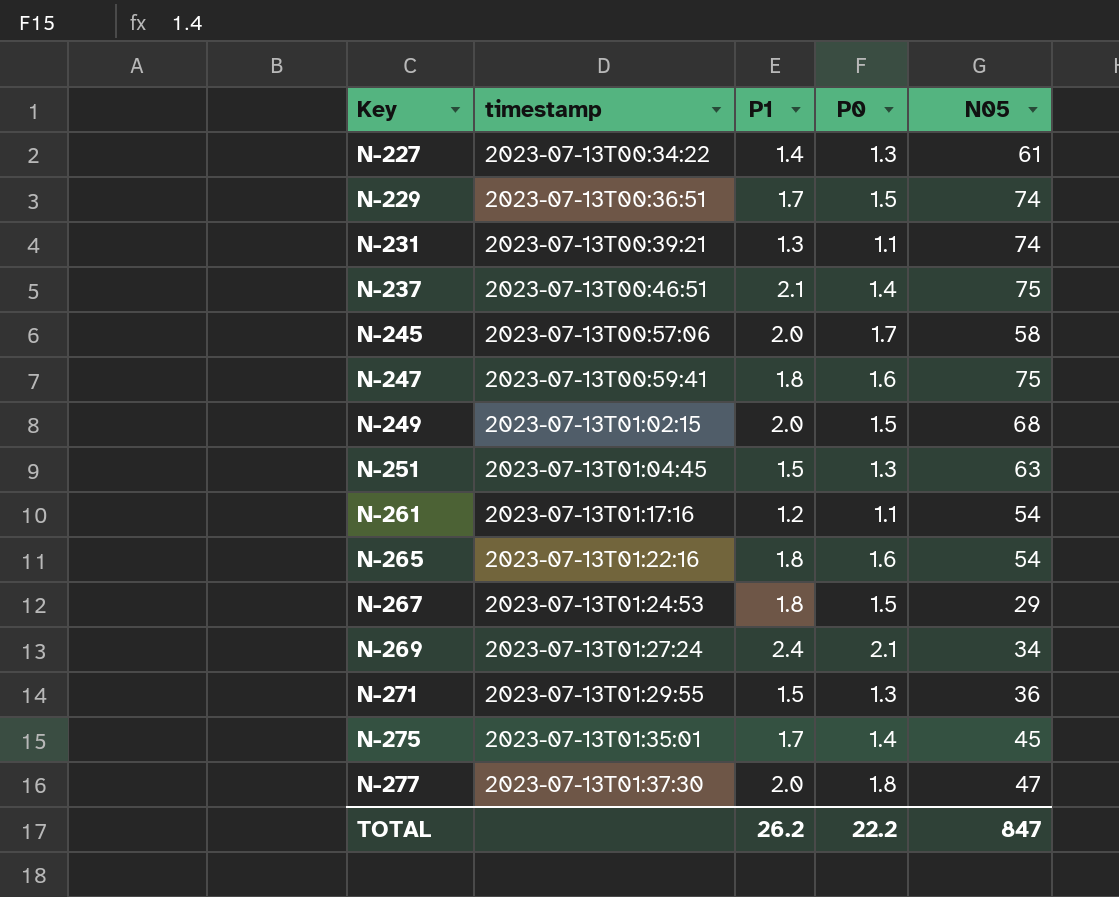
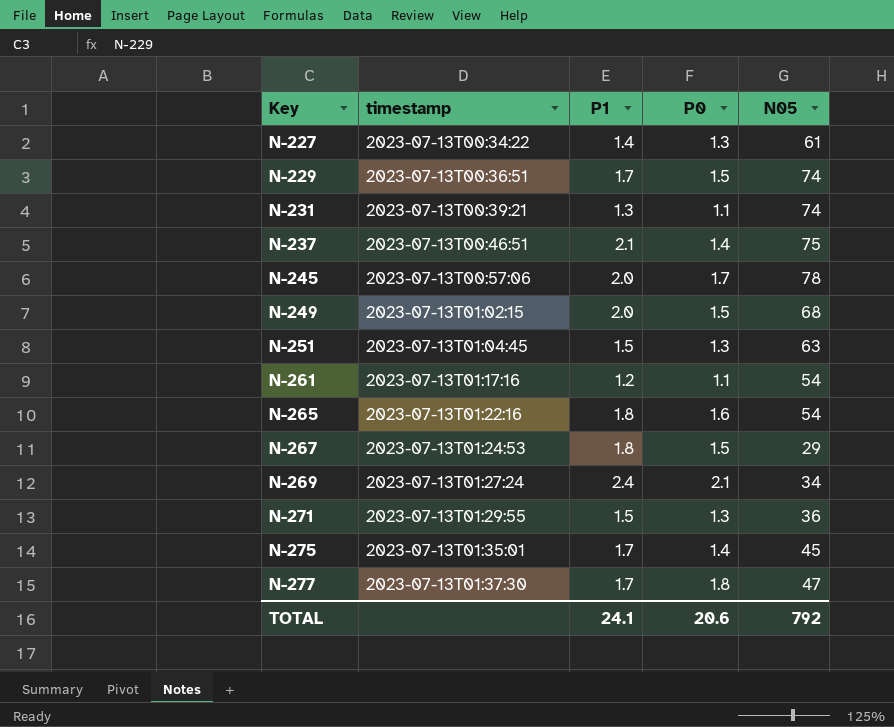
row N-247: 2023-07-13T00:59:41 | 1.8 | 1.6 | 75 -> none
N-245 | N05: 58 -> 78
N-277 | P1: 2.0 -> 1.7
TOTAL | P1: 26.2 -> 24.1
TOTAL | P0: 22.2 -> 20.6
TOTAL | N05: 847 -> 792

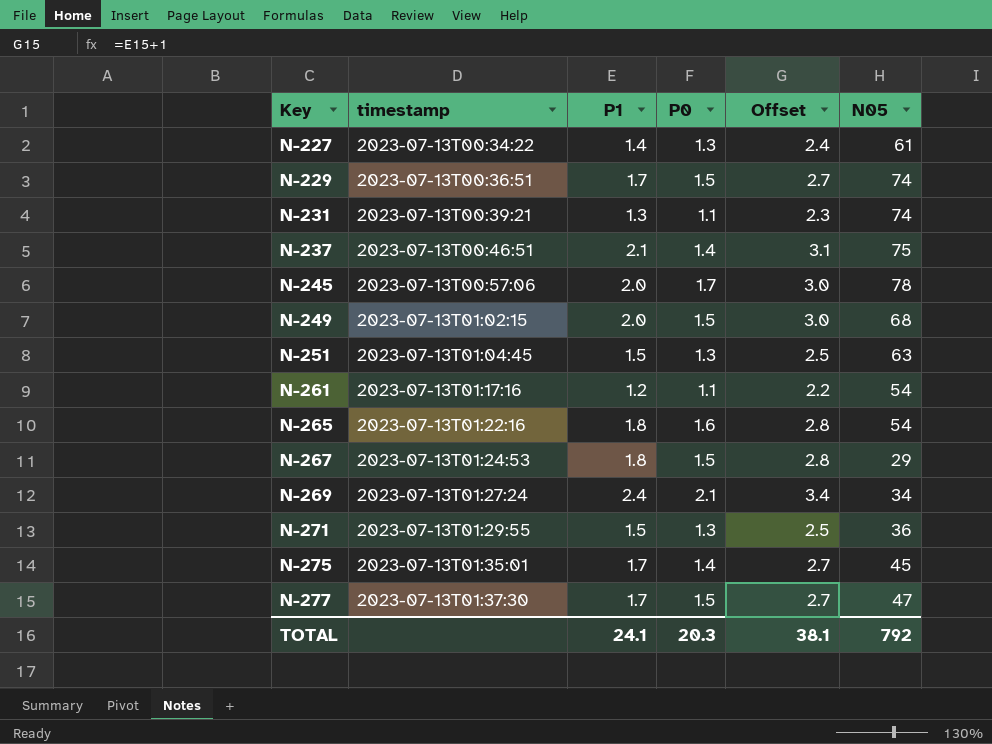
column Offset | formula: none -> [P1] + 1
N-277 | P0: 1.8 -> 1.5
TOTAL | P0: 20.6 -> 20.3

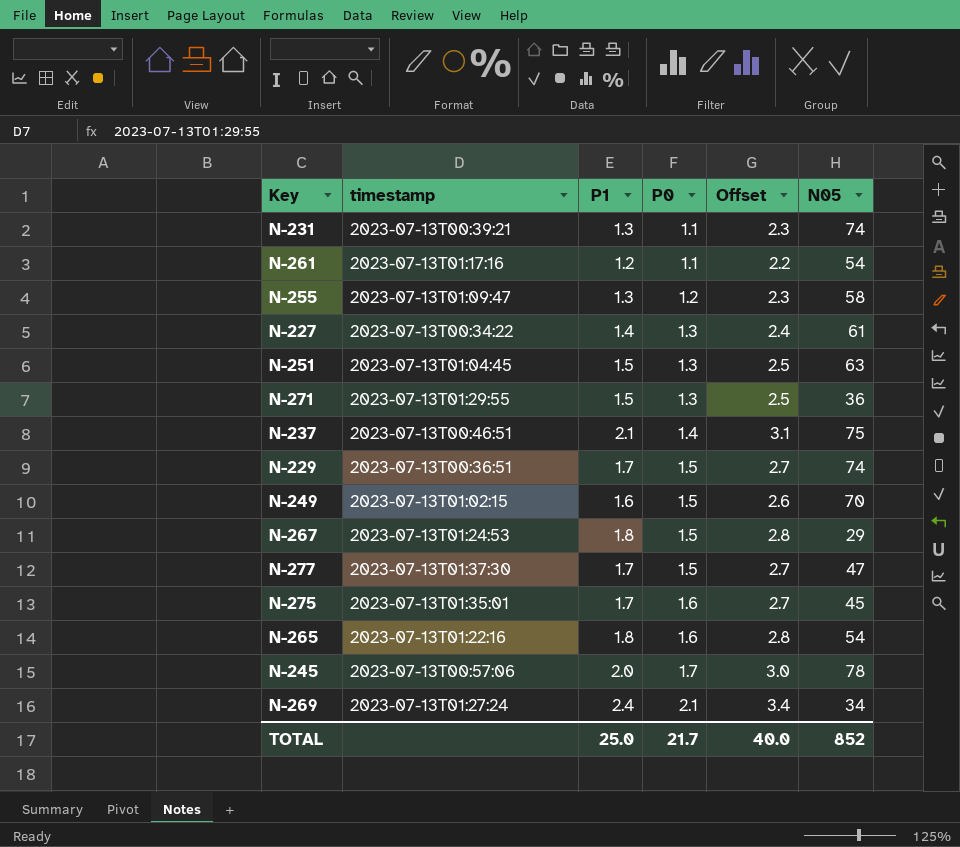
row order: Key ascending -> P0 ascending
row N-255: none -> 2023-07-13T01:09:47 | 1.3 | 1.2 | 2.3 | 58
N-249 | P1: 2.0 -> 1.6
N-249 | Offset: 3.0 -> 2.6
N-249 | N05: 68 -> 70
N-275 | P0: 1.4 -> 1.6
TOTAL | P1: 24.1 -> 25.0
TOTAL | P0: 20.3 -> 21.7
TOTAL | Offset: 38.1 -> 40.0
TOTAL | N05: 792 -> 852

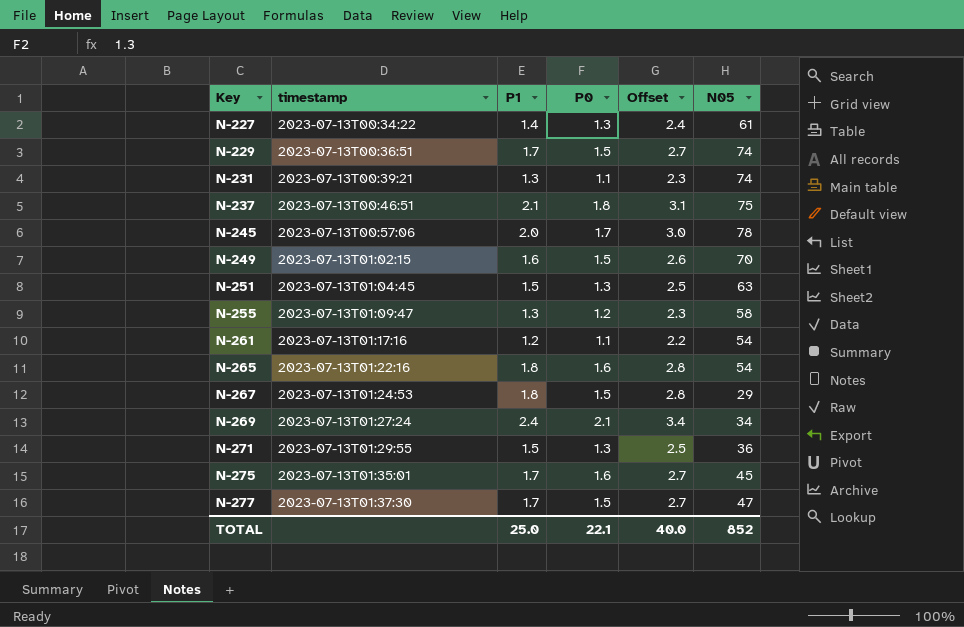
row order: P0 ascending -> Key ascending
N-237 | P0: 1.4 -> 1.8
TOTAL | P0: 21.7 -> 22.1

